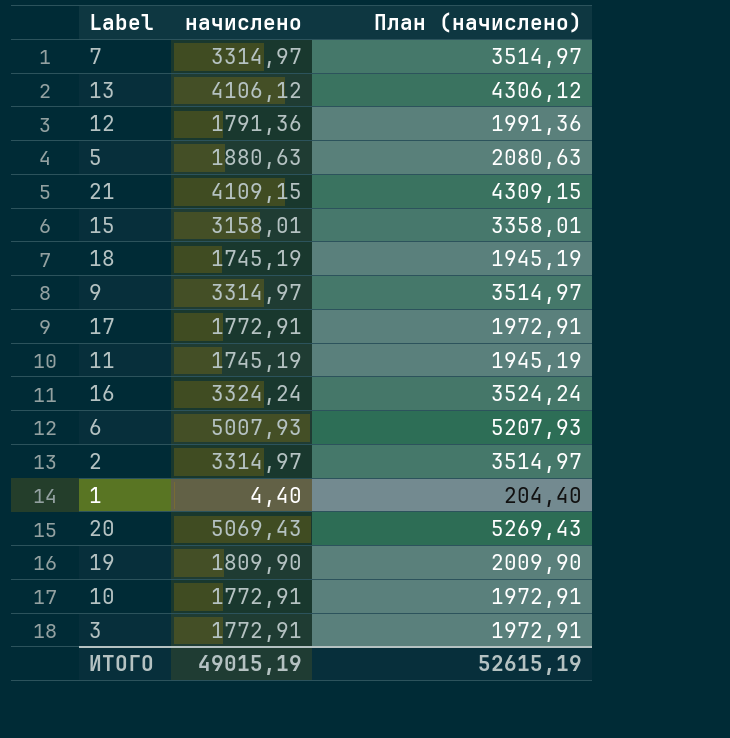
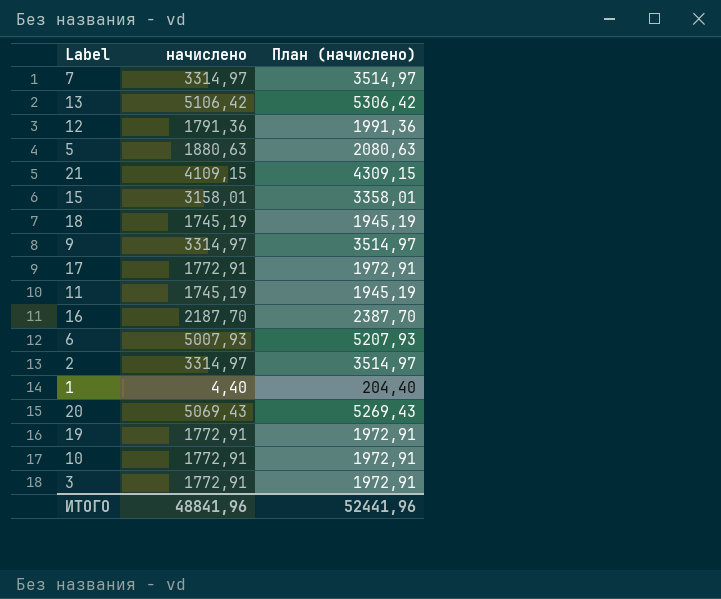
13 | начислено: 4106,12 -> 5106,42
13 | План (начислено): 4306,12 -> 5306,42
16 | начислено: 3324,24 -> 2187,70
16 | План (начислено): 3524,24 -> 2387,70
19 | начислено: 1809,90 -> 1772,91
19 | План (начислено): 2009,90 -> 1972,91
ИТОГО | начислено: 49015,19 -> 48841,96
ИТОГО | План (начислено): 52615,19 -> 52441,96

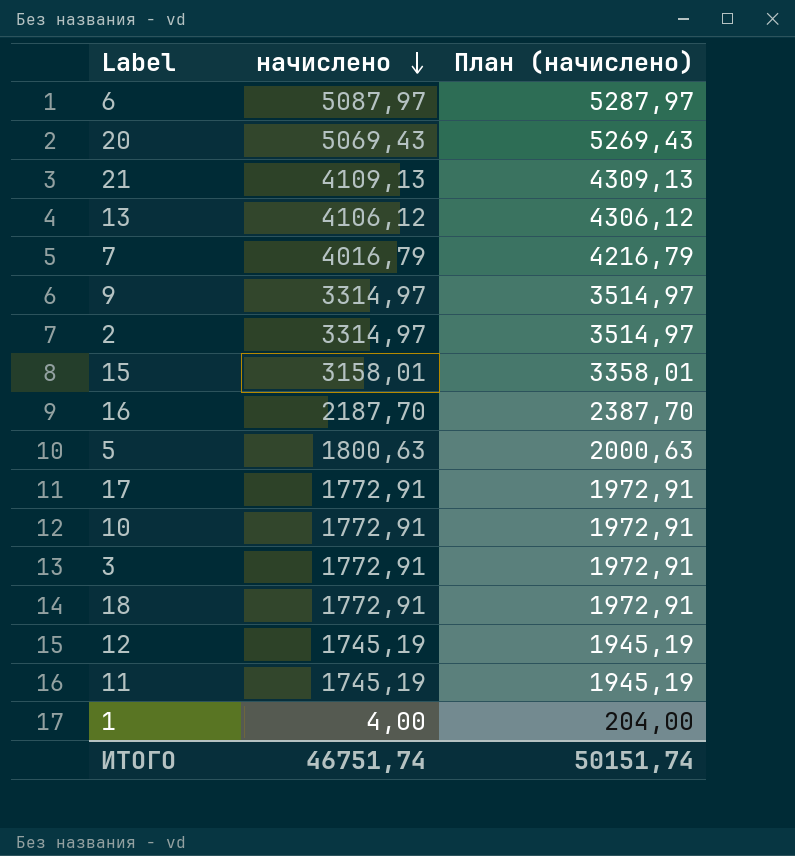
row order: none -> начислено descending
row 19: 1772,91 | 1972,91 -> none
6 | начислено: 5007,93 -> 5087,97
6 | План (начислено): 5207,93 -> 5287,97
21 | начислено: 4109,15 -> 4109,13
21 | План (начислено): 4309,15 -> 4309,13
13 | начислено: 5106,42 -> 4106,12
13 | План (начислено): 5306,42 -> 4306,12
7 | начислено: 3314,97 -> 4016,79
7 | План (начислено): 3514,97 -> 4216,79
5 | начислено: 1880,63 -> 1800,63
5 | План (начислено): 2080,63 -> 2000,63
18 | начислено: 1745,19 -> 1772,91
18 | План (начислено): 1945,19 -> 1972,91
12 | начислено: 1791,36 -> 1745,19
12 | План (начислено): 1991,36 -> 1945,19
1 | начислено: 4,40 -> 4,00
1 | План (начислено): 204,40 -> 204,00
ИТОГО | начислено: 48841,96 -> 46751,74
ИТОГО | План (начислено): 52441,96 -> 50151,74

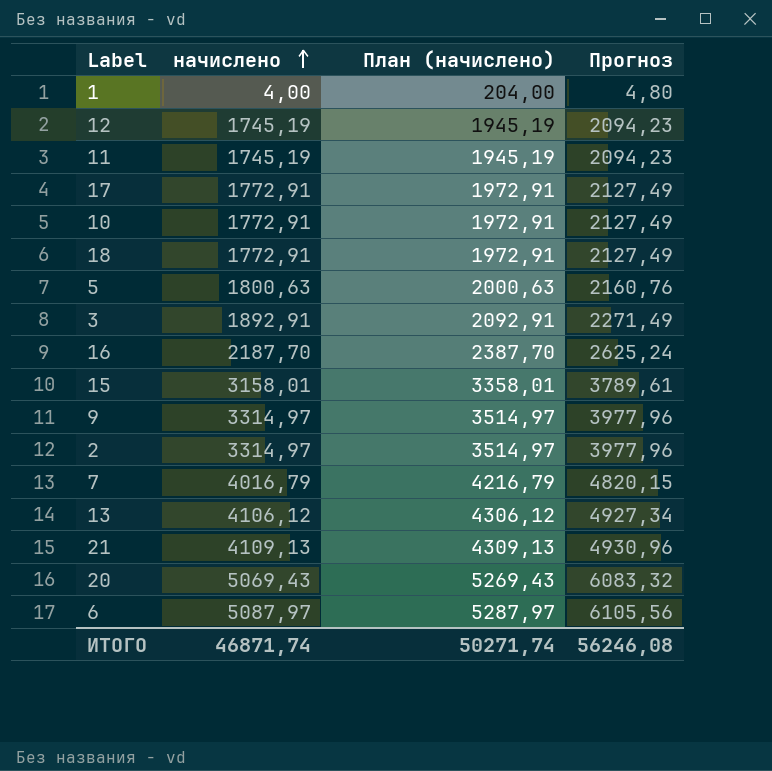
row order: начислено descending -> начислено ascending
column Прогноз | formula: none -> [начислено] * 1,2
3 | начислено: 1772,91 -> 1892,91
3 | План (начислено): 1972,91 -> 2092,91
ИТОГО | начислено: 46751,74 -> 46871,74
ИТОГО | План (начислено): 50151,74 -> 50271,74

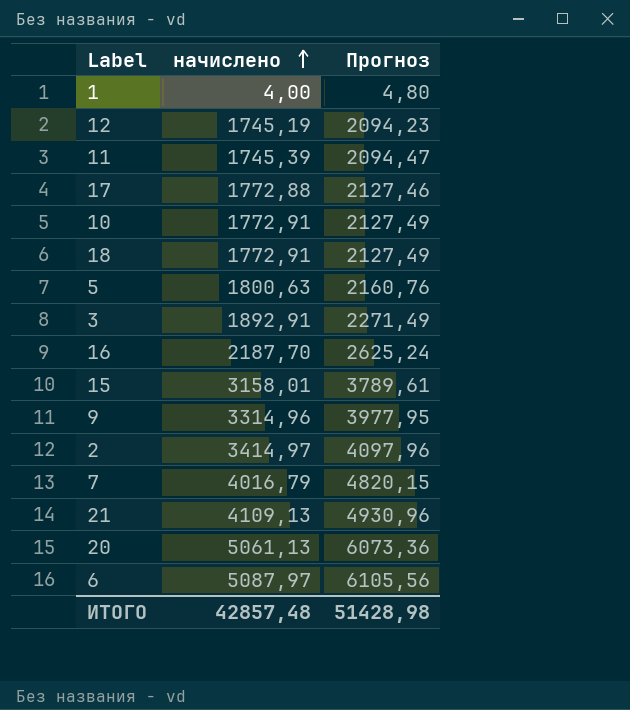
column План (начислено) | formula: [начислено] + 200 -> none
row 13: 4106,12 | 4306,12 | 4927,34 -> none
11 | начислено: 1745,19 -> 1745,39
11 | Прогноз: 2094,23 -> 2094,47
17 | начислено: 1772,91 -> 1772,88
17 | Прогноз: 2127,49 -> 2127,46
9 | начислено: 3314,97 -> 3314,96
9 | Прогноз: 3977,96 -> 3977,95
2 | начислено: 3314,97 -> 3414,97
2 | Прогноз: 3977,96 -> 4097,96
20 | начислено: 5069,43 -> 5061,13
20 | Прогноз: 6083,32 -> 6073,36
ИТОГО | начислено: 46871,74 -> 42857,48
ИТОГО | Прогноз: 56246,08 -> 51428,98

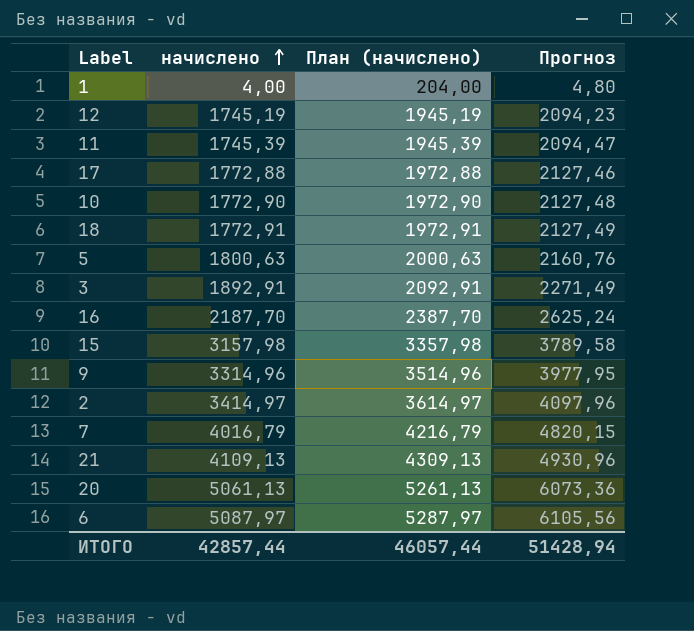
column План (начислено) | formula: none -> [начислено] + 200
10 | начислено: 1772,91 -> 1772,90
10 | Прогноз: 2127,49 -> 2127,48
15 | начислено: 3158,01 -> 3157,98
15 | Прогноз: 3789,61 -> 3789,58
ИТОГО | начислено: 42857,48 -> 42857,44
ИТОГО | Прогноз: 51428,98 -> 51428,94

